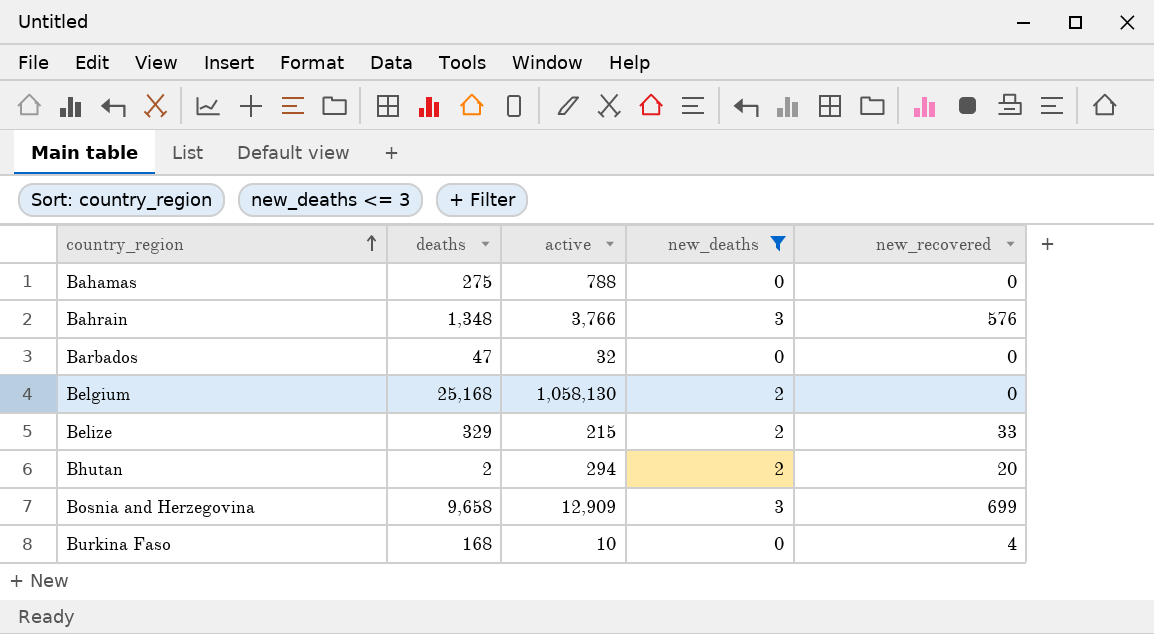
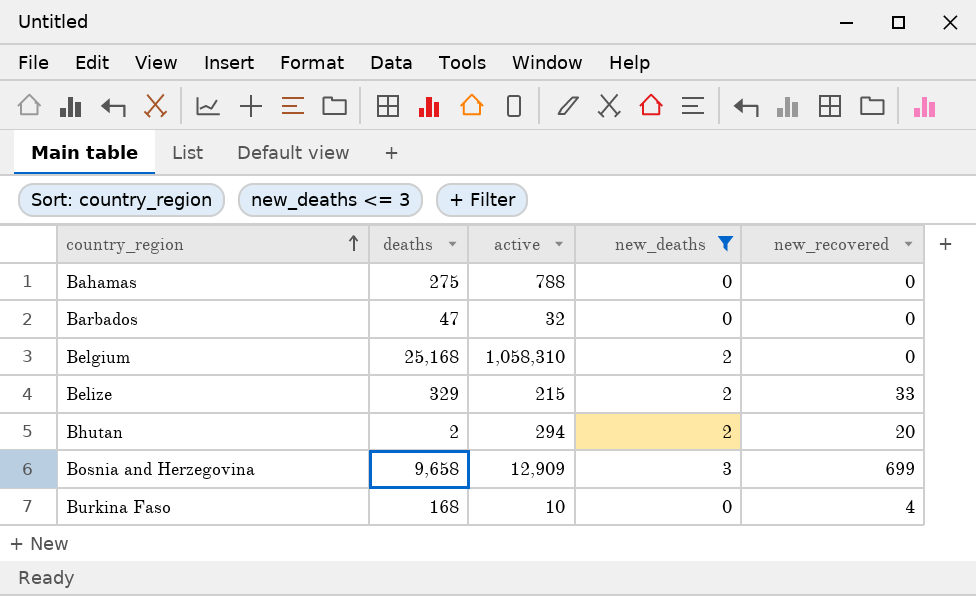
row Bahrain: 1,348 | 3,766 | 3 | 576 -> none
Belgium | active: 1,058,130 -> 1,058,310

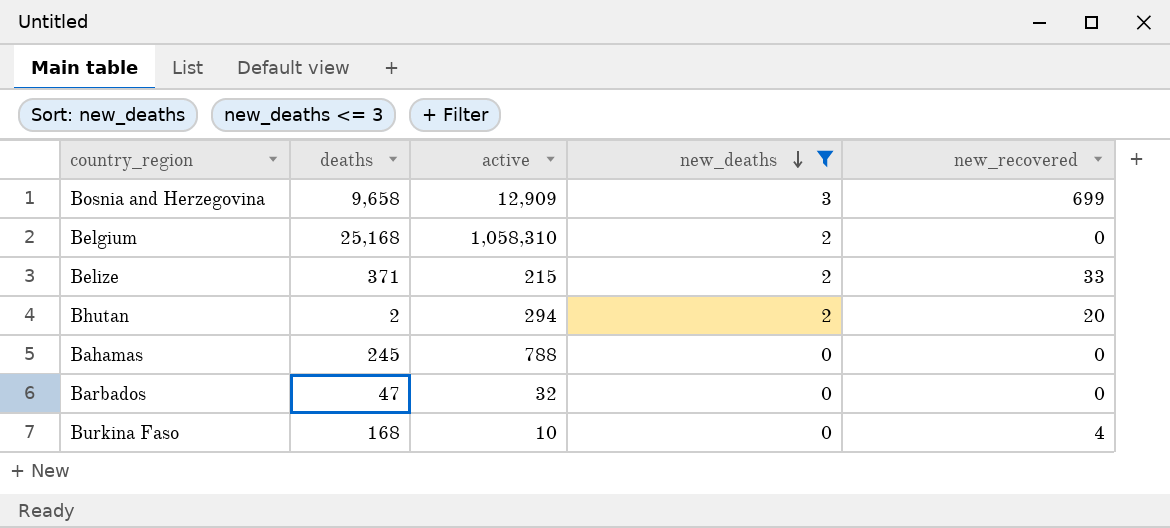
row order: country_region ascending -> new_deaths descending
Belize | deaths: 329 -> 371
Bahamas | deaths: 275 -> 245

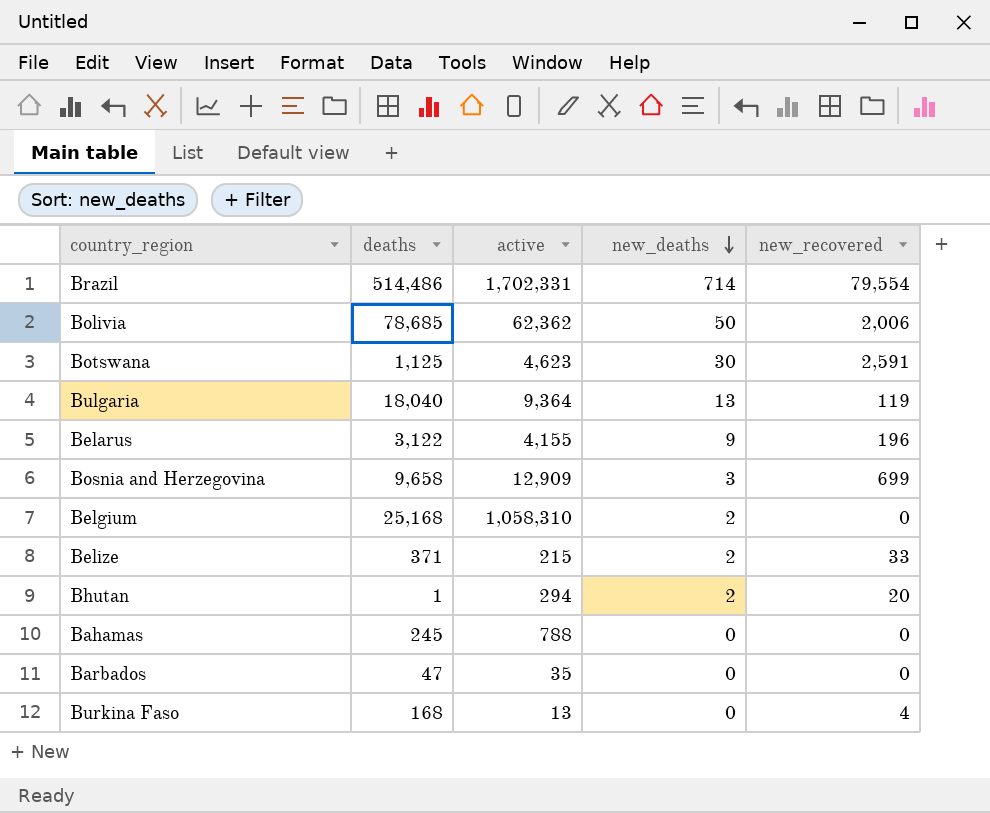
filter: new_deaths <= 3 -> none
Bhutan | deaths: 2 -> 1
Barbados | active: 32 -> 35
Burkina Faso | active: 10 -> 13

